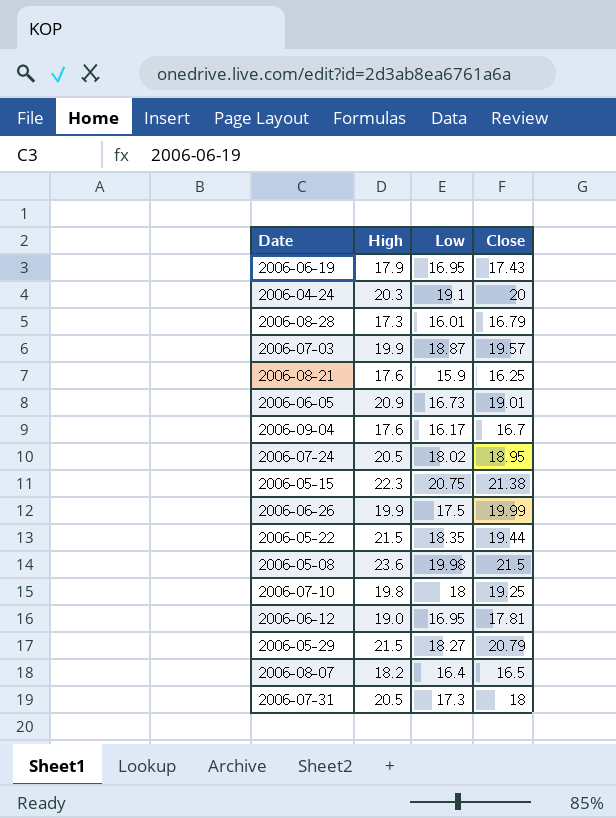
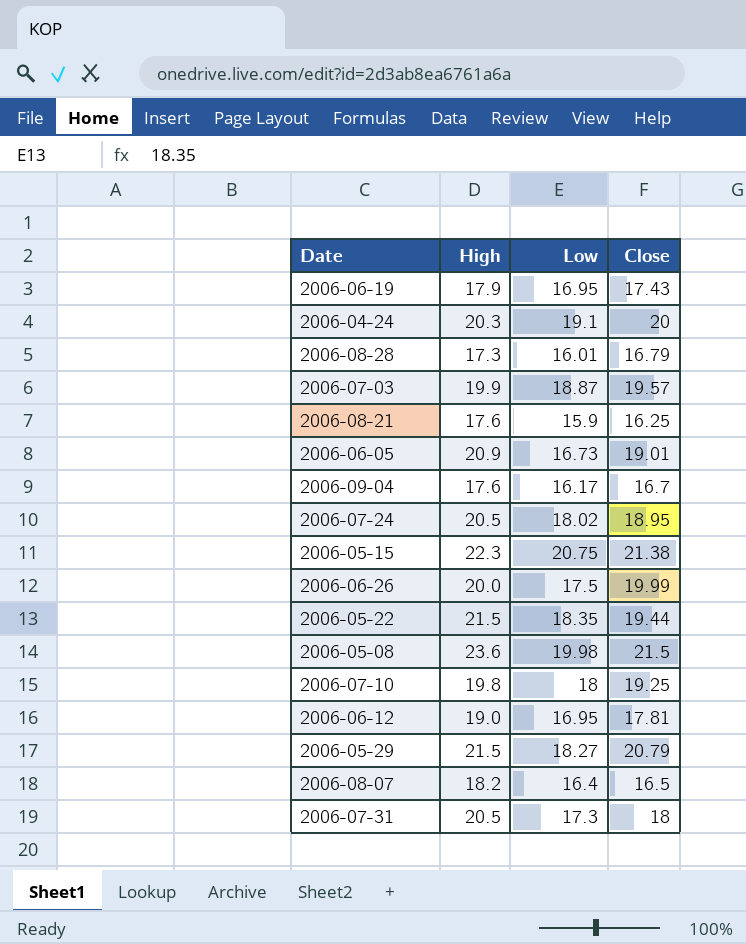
2006-06-26 | High: 19.9 -> 20.0

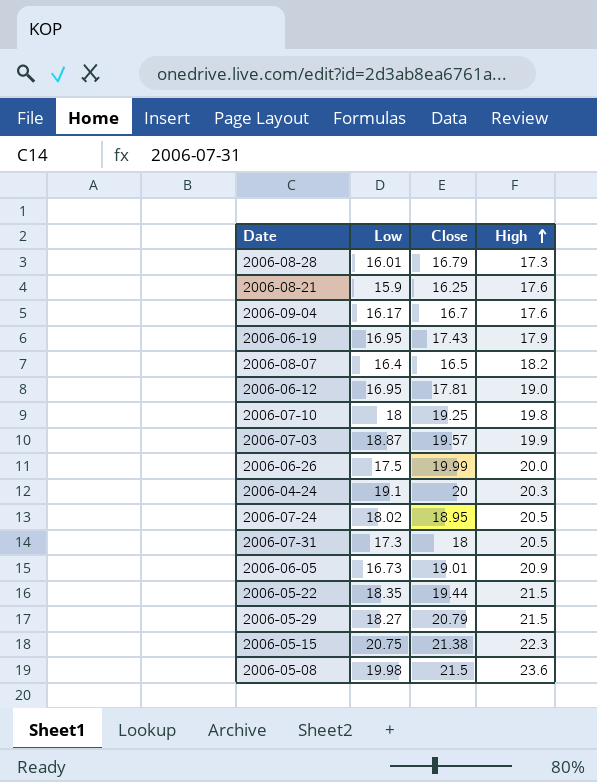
row order: none -> High ascending
column High | position: 2 -> 4

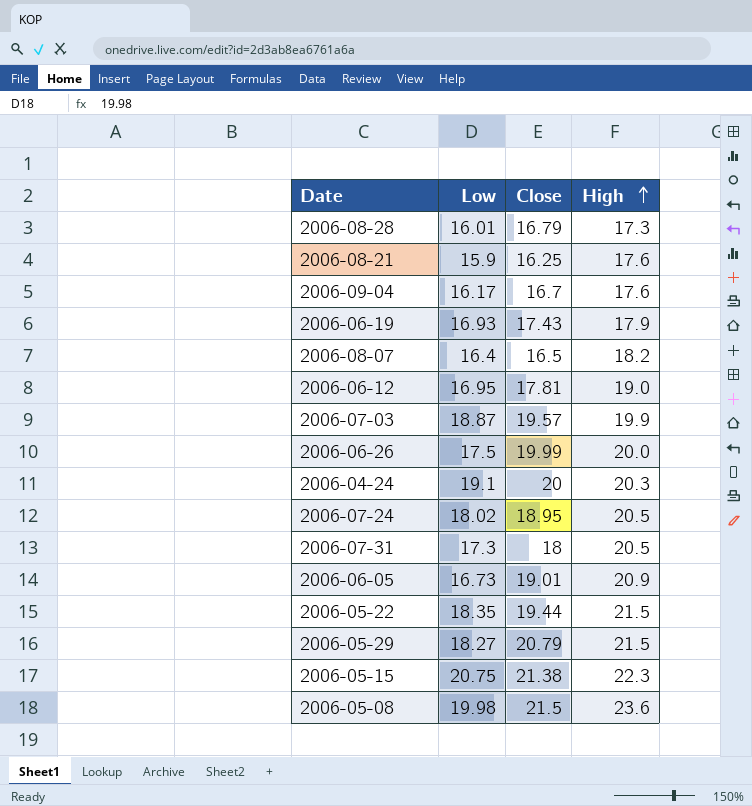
row 2006-07-10: 18 | 19.25 | 19.8 -> none
2006-06-19 | Low: 16.95 -> 16.93

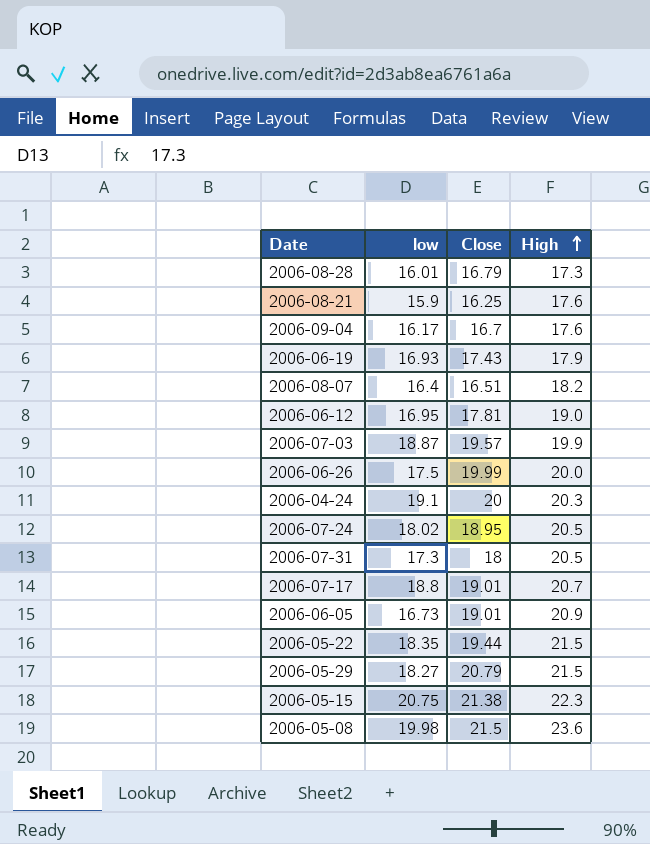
column name: Low -> low
2006-08-07 | Close: 16.5 -> 16.51
row 2006-07-17: none -> 18.8 | 19.01 | 20.7

